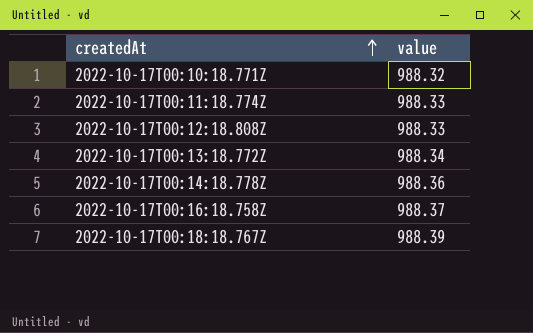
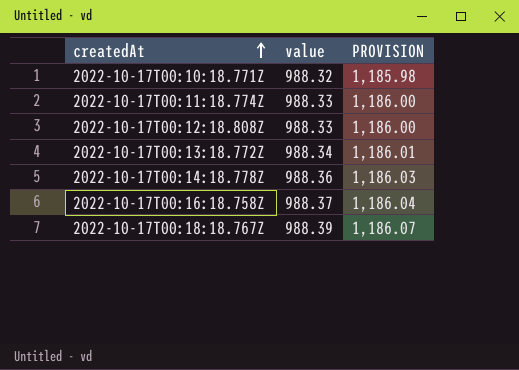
column PROVISION | formula: none -> [value] * 1.2

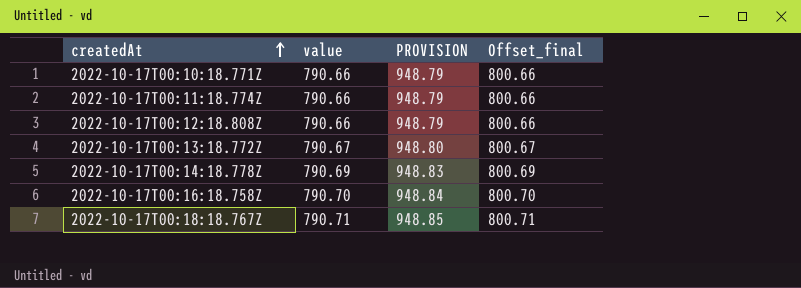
column Offset_final | formula: none -> [value] + 10
2022-10-17T00:10:18.771Z | value: 988.32 -> 790.66
2022-10-17T00:10:18.771Z | PROVISION: 1,185.98 -> 948.79
2022-10-17T00:11:18.774Z | value: 988.33 -> 790.66
2022-10-17T00:11:18.774Z | PROVISION: 1,186.00 -> 948.79
2022-10-17T00:12:18.808Z | value: 988.33 -> 790.66
2022-10-17T00:12:18.808Z | PROVISION: 1,186.00 -> 948.79
2022-10-17T00:13:18.772Z | value: 988.34 -> 790.67
2022-10-17T00:13:18.772Z | PROVISION: 1,186.01 -> 948.80
2022-10-17T00:14:18.778Z | value: 988.36 -> 790.69
2022-10-17T00:14:18.778Z | PROVISION: 1,186.03 -> 948.83
2022-10-17T00:16:18.758Z | value: 988.37 -> 790.70
2022-10-17T00:16:18.758Z | PROVISION: 1,186.04 -> 948.84
2022-10-17T00:18:18.767Z | value: 988.39 -> 790.71
2022-10-17T00:18:18.767Z | PROVISION: 1,186.07 -> 948.85

